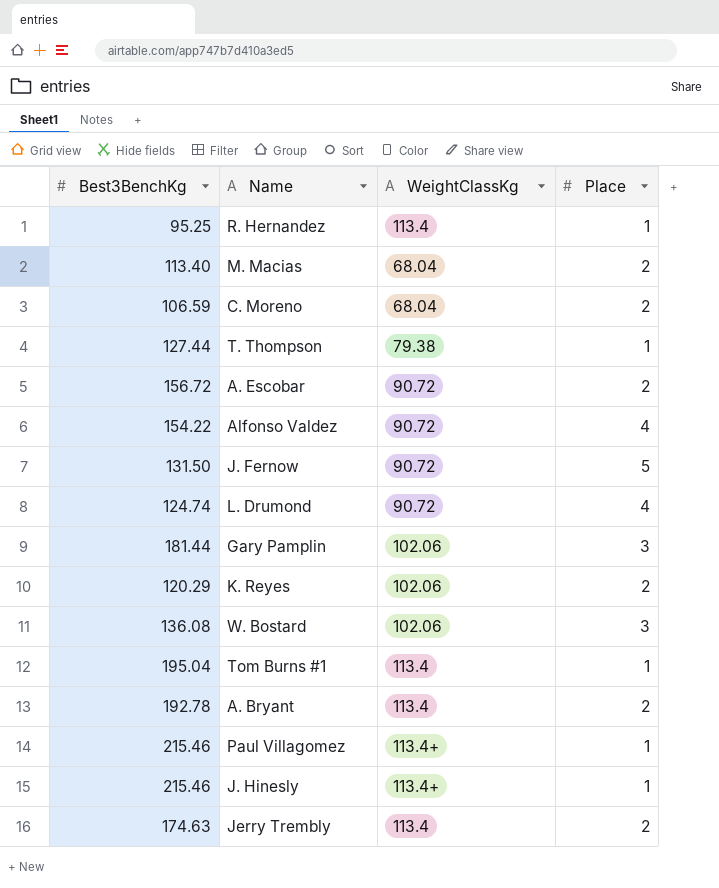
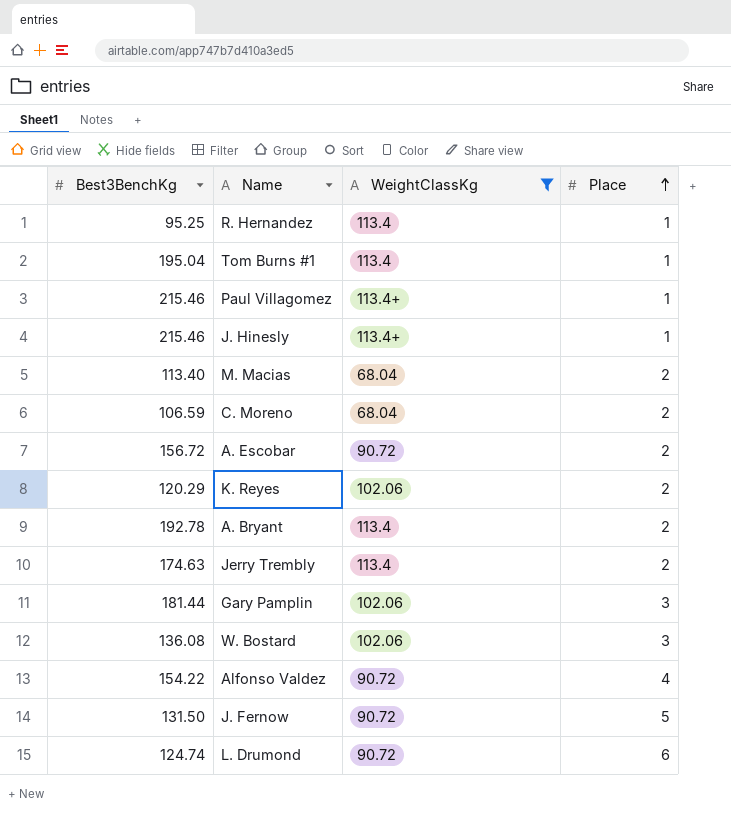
filter: none -> WeightClassKg != 79.38
row order: none -> Place ascending
L. Drumond | Place: 4 -> 6

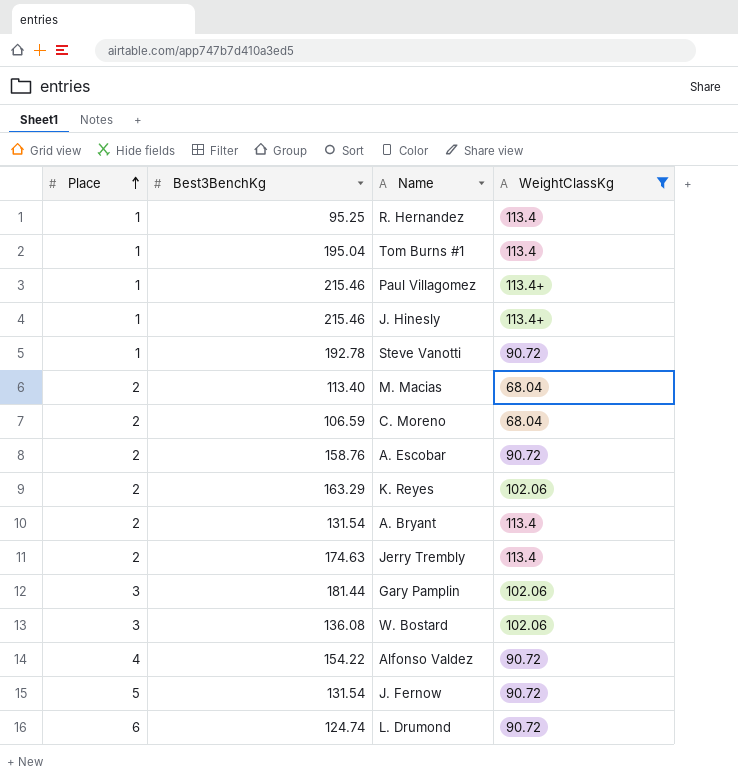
column Place | position: 4 -> 1
row Steve Vanotti: none -> 1 | 192.78 | 90.72
A. Escobar | Best3BenchKg: 156.72 -> 158.76
K. Reyes | Best3BenchKg: 120.29 -> 163.29
A. Bryant | Best3BenchKg: 192.78 -> 131.54
J. Fernow | Best3BenchKg: 131.50 -> 131.54

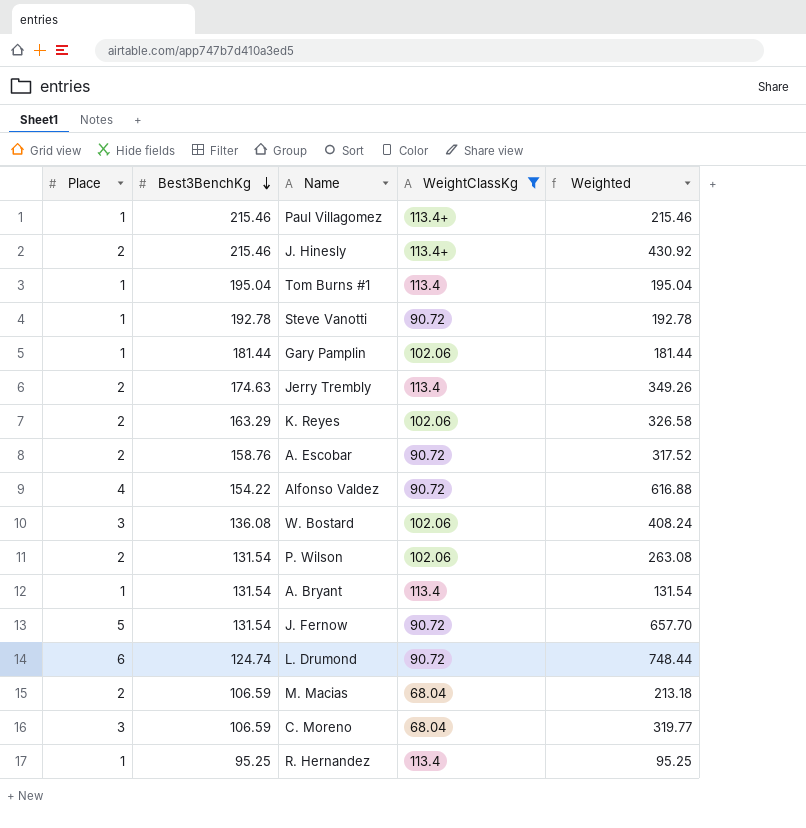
row order: Place ascending -> Best3BenchKg descending
column Weighted | formula: none -> [Place] * [Best3BenchKg]
J. Hinesly | Place: 1 -> 2
Gary Pamplin | Place: 3 -> 1
row P. Wilson: none -> 2 | 131.54 | 102.06 | 263.08
A. Bryant | Place: 2 -> 1
M. Macias | Best3BenchKg: 113.40 -> 106.59
C. Moreno | Place: 2 -> 3

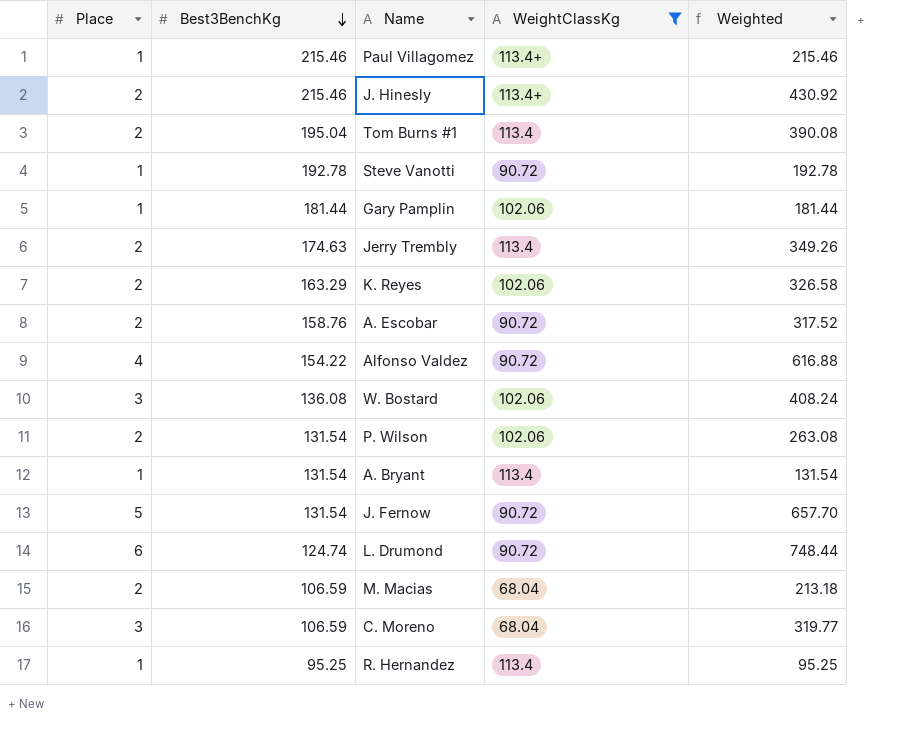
Tom Burns #1 | Place: 1 -> 2
Tom Burns #1 | Weighted: 195.04 -> 390.08

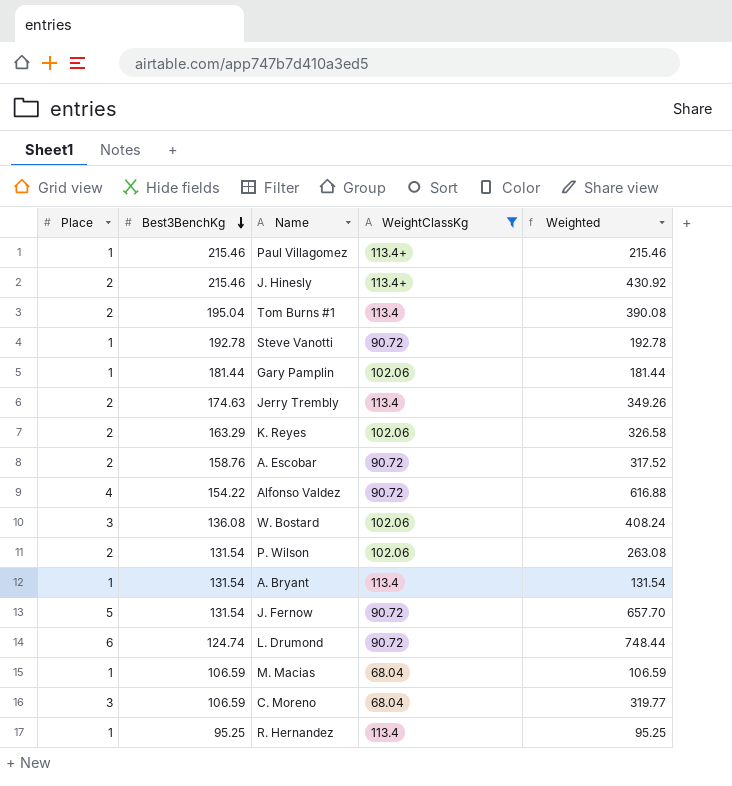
M. Macias | Place: 2 -> 1
M. Macias | Weighted: 213.18 -> 106.59

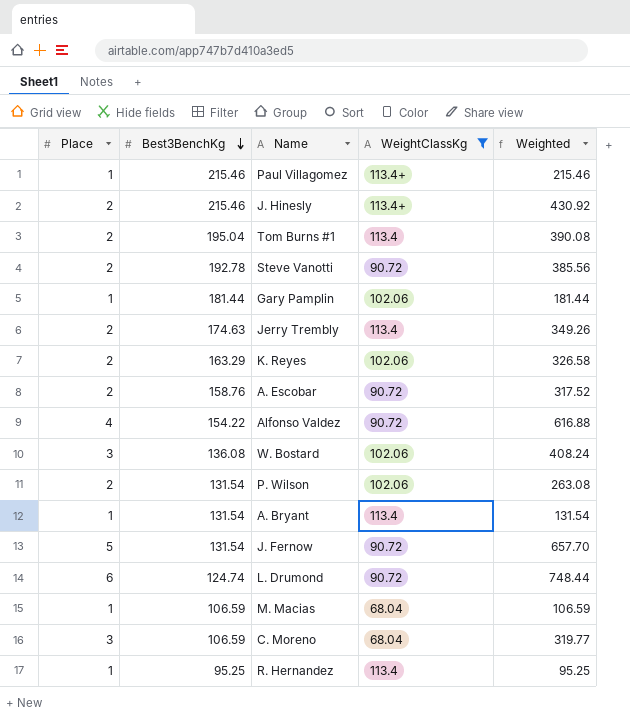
Steve Vanotti | Place: 1 -> 2
Steve Vanotti | Weighted: 192.78 -> 385.56

